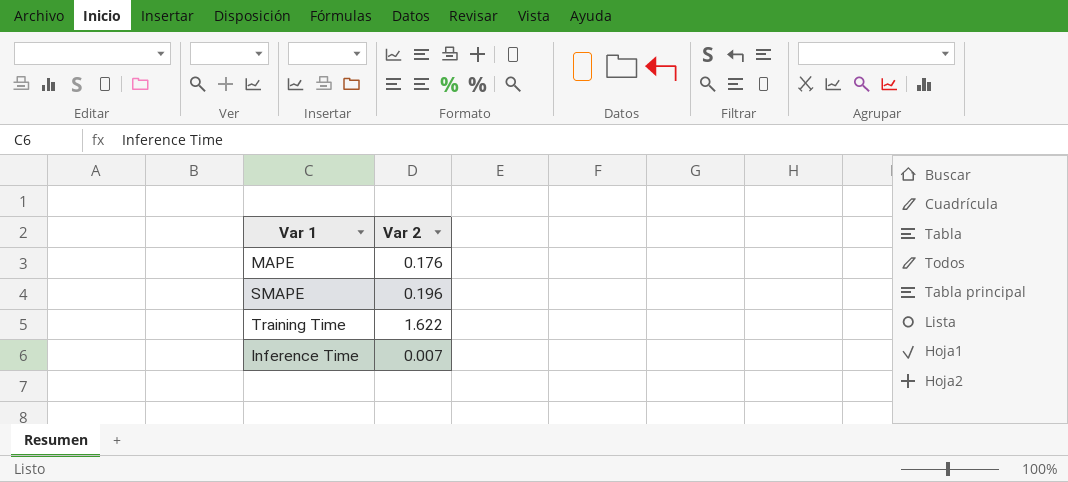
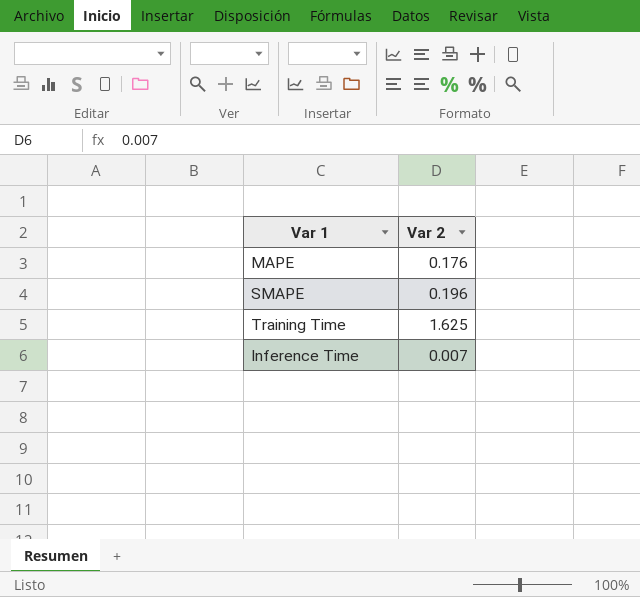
Training Time | Var 2: 1.622 -> 1.625

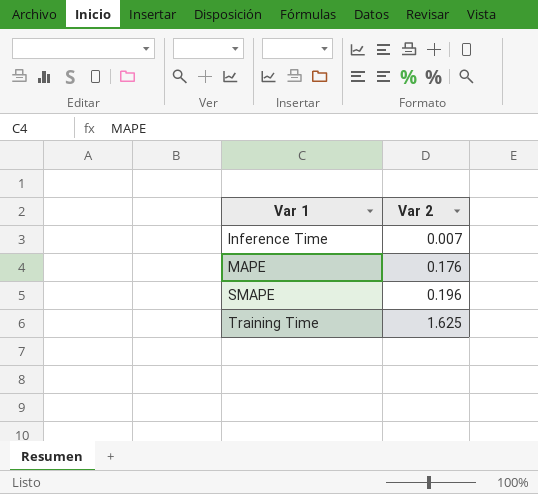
row order: none -> Var 1 ascending

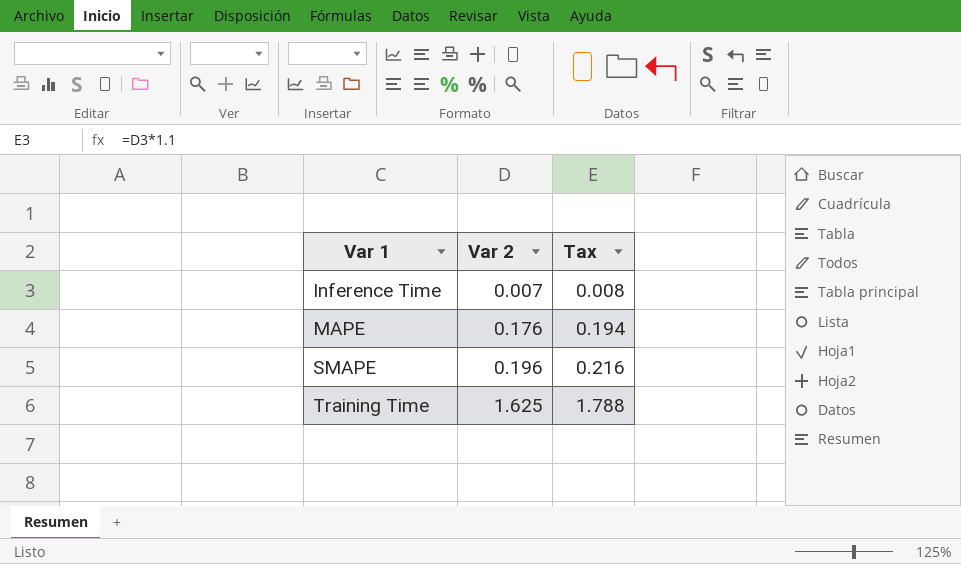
column Tax | formula: none -> [Var 2] * 1.1

